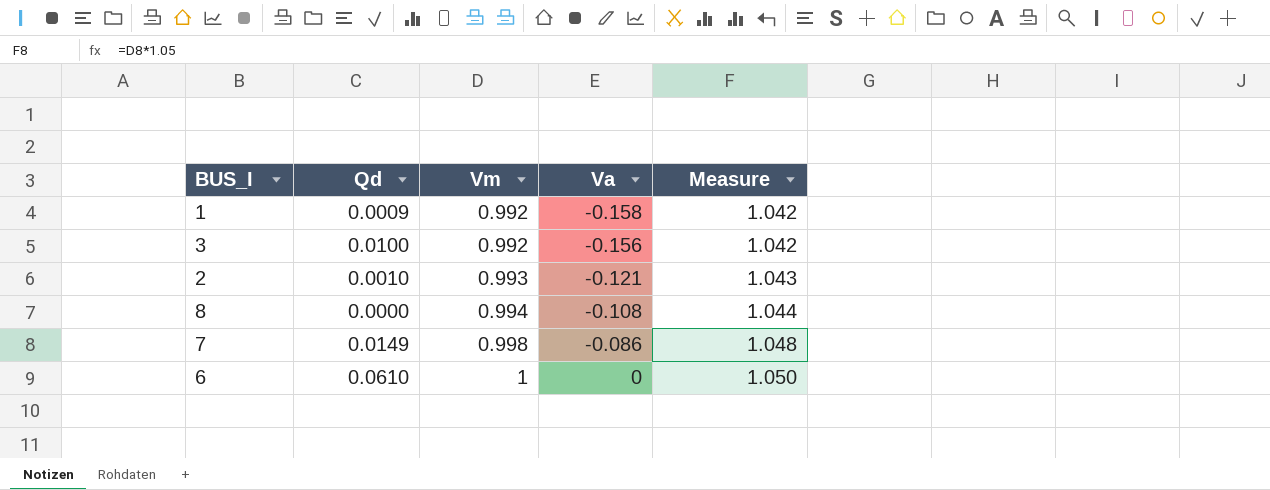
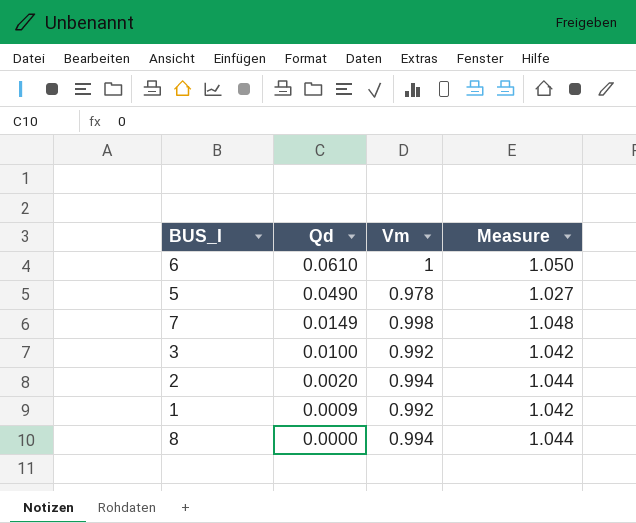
row order: Vm ascending -> Qd descending
column Va | position: 4 -> none
row 5: none -> 0.0490 | 0.978 | 1.027
2 | Qd: 0.0010 -> 0.0020
2 | Vm: 0.993 -> 0.994
2 | Measure: 1.043 -> 1.044

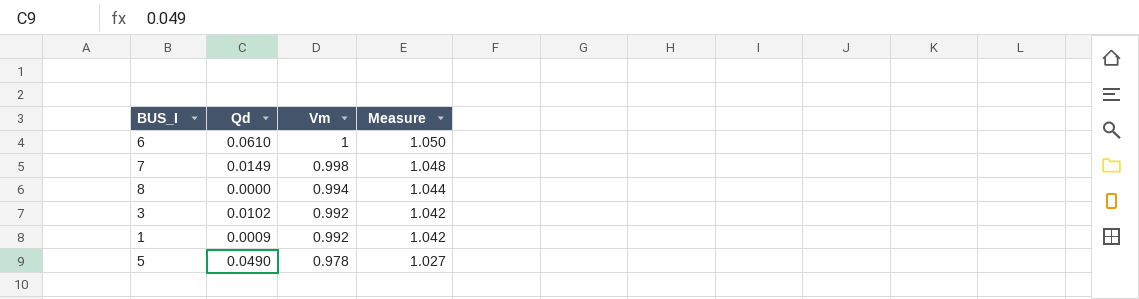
row order: Qd descending -> Vm descending
row 2: 0.0020 | 0.994 | 1.044 -> none
3 | Qd: 0.0100 -> 0.0102

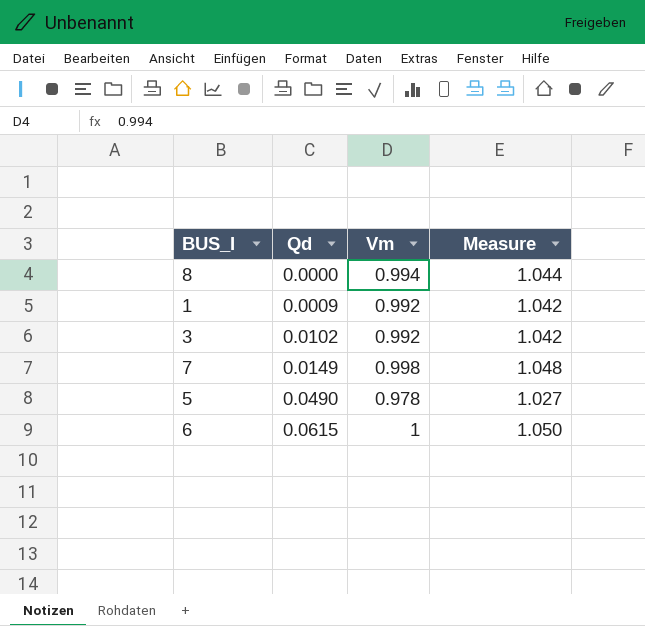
row order: Vm descending -> Qd ascending
6 | Qd: 0.0610 -> 0.0615

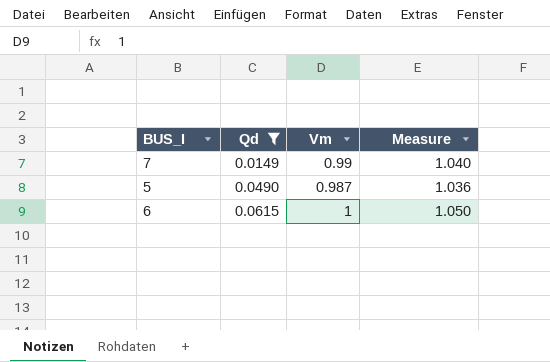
filter: none -> Qd >= 0.0149
7 | Vm: 0.998 -> 0.99
7 | Measure: 1.048 -> 1.040
5 | Vm: 0.978 -> 0.987
5 | Measure: 1.027 -> 1.036

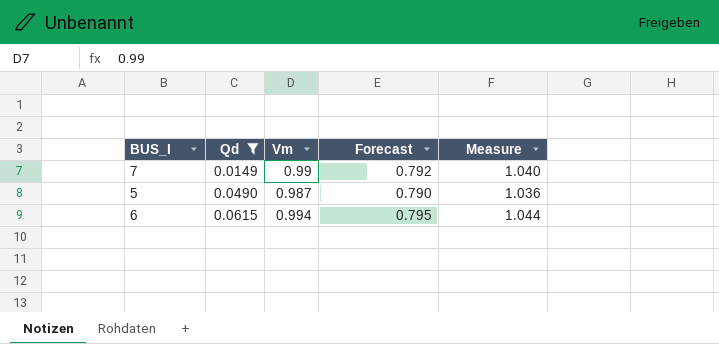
column Forecast | formula: none -> [Vm] * 0.8
6 | Vm: 1 -> 0.994
6 | Measure: 1.050 -> 1.044

